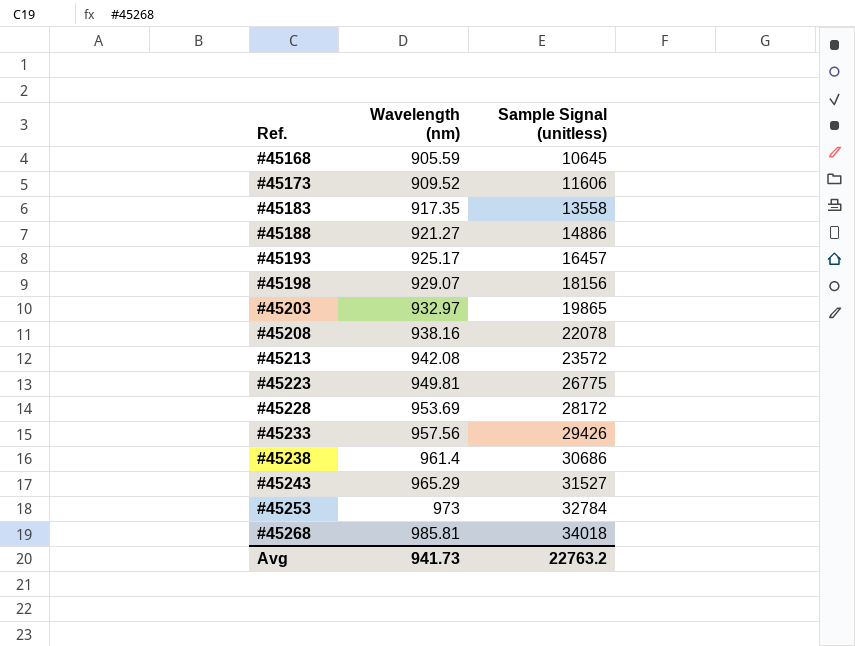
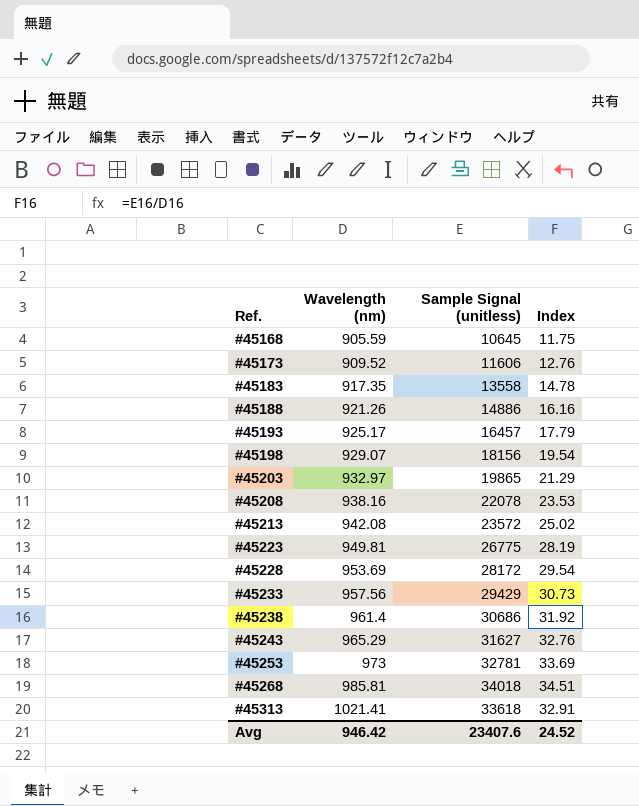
column Index | formula: none -> [Sample Signal (unitless)] / [Wavelength (nm)]
#45188 | Wavelength (nm): 921.27 -> 921.26
#45233 | Sample Signal (unitless): 29426 -> 29429
#45243 | Sample Signal (unitless): 31527 -> 31627
#45253 | Sample Signal (unitless): 32784 -> 32781
row #45313: none -> 1021.41 | 33618 | 32.91
Avg | Wavelength (nm): 941.73 -> 946.42
Avg | Sample Signal (unitless): 22763.2 -> 23407.6

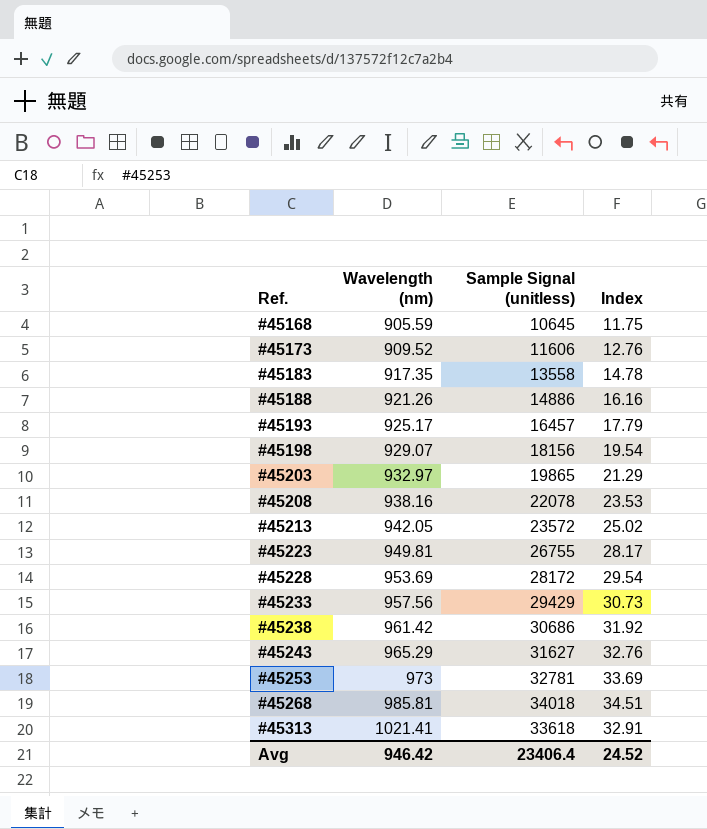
#45213 | Wavelength (nm): 942.08 -> 942.05
#45223 | Sample Signal (unitless): 26775 -> 26755
#45223 | Index: 28.19 -> 28.17
#45238 | Wavelength (nm): 961.4 -> 961.42
Avg | Sample Signal (unitless): 23407.6 -> 23406.4

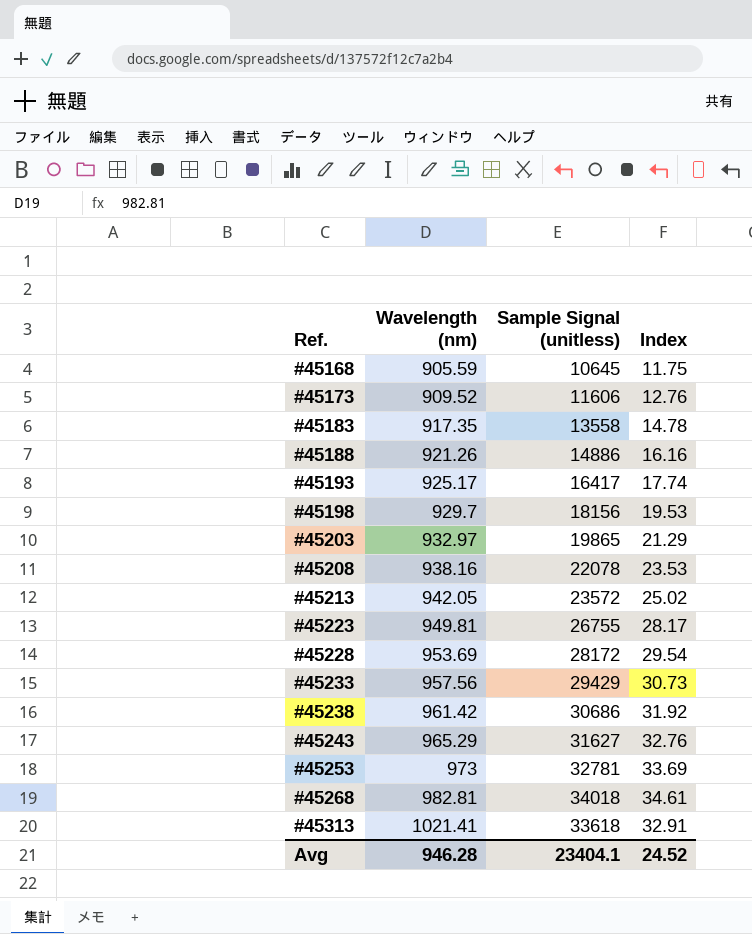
#45193 | Sample Signal (unitless): 16457 -> 16417
#45193 | Index: 17.79 -> 17.74
#45198 | Wavelength (nm): 929.07 -> 929.7
#45198 | Index: 19.54 -> 19.53
#45268 | Wavelength (nm): 985.81 -> 982.81
#45268 | Index: 34.51 -> 34.61
Avg | Wavelength (nm): 946.42 -> 946.28
Avg | Sample Signal (unitless): 23406.4 -> 23404.1

